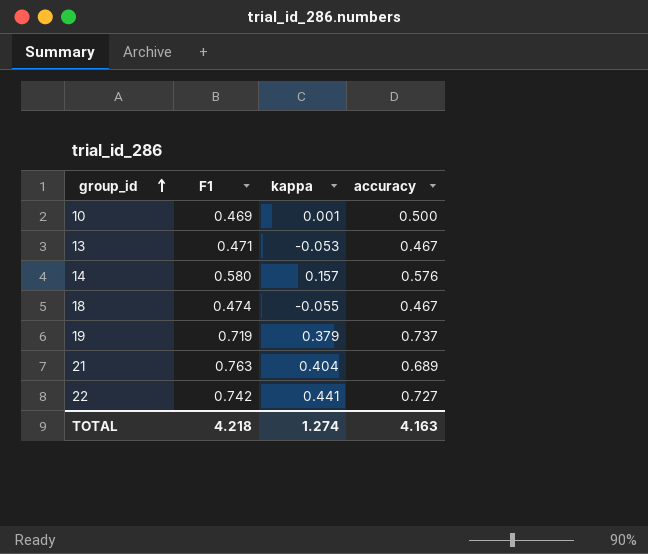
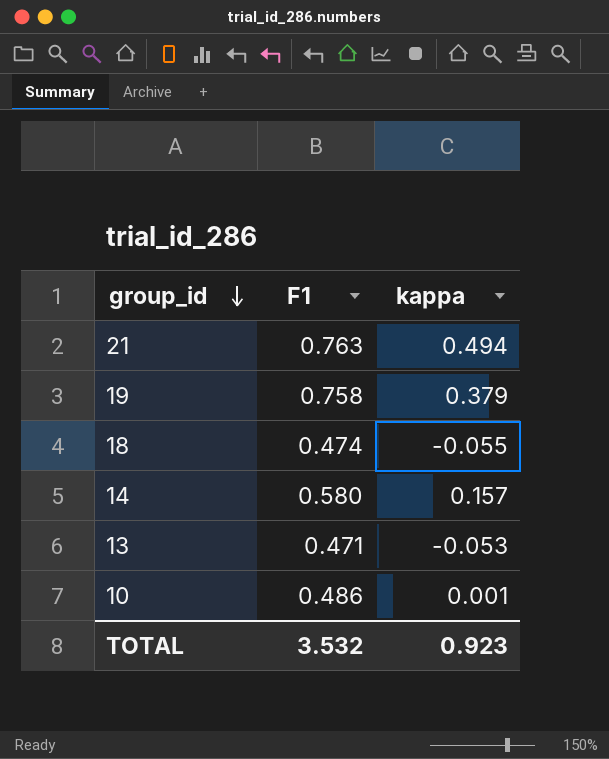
row order: group_id ascending -> group_id descending
column accuracy | position: 4 -> none
row 22: 0.742 | 0.441 | 0.727 -> none
21 | kappa: 0.404 -> 0.494
19 | F1: 0.719 -> 0.758
10 | F1: 0.469 -> 0.486
TOTAL | F1: 4.218 -> 3.532
TOTAL | kappa: 1.274 -> 0.923

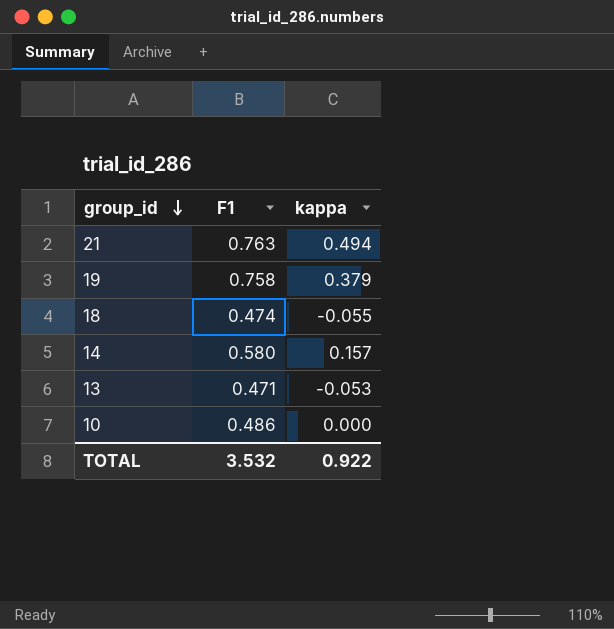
10 | kappa: 0.001 -> 0.000
TOTAL | kappa: 0.923 -> 0.922

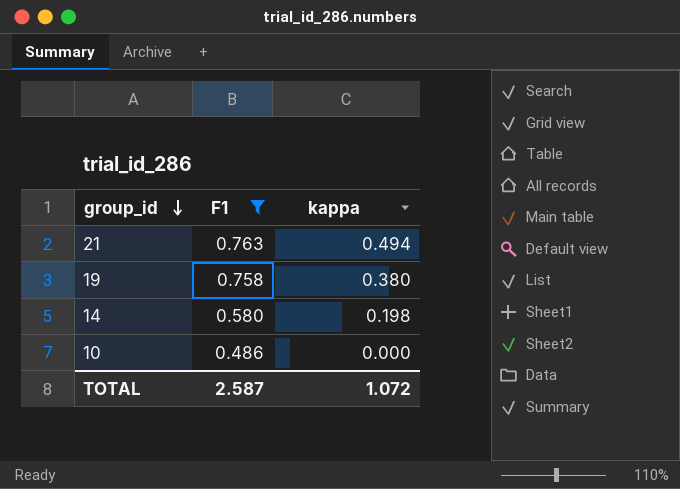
filter: none -> F1 >= 0.486
19 | kappa: 0.379 -> 0.380
14 | kappa: 0.157 -> 0.198
TOTAL | F1: 3.532 -> 2.587
TOTAL | kappa: 0.922 -> 1.072

